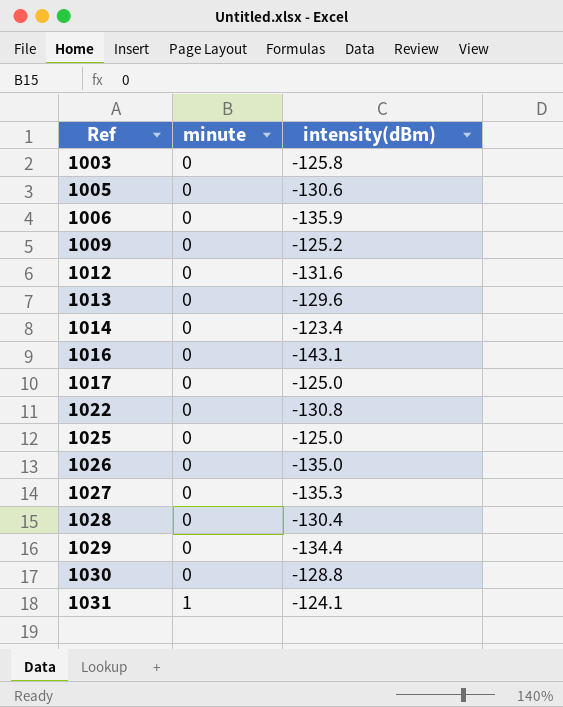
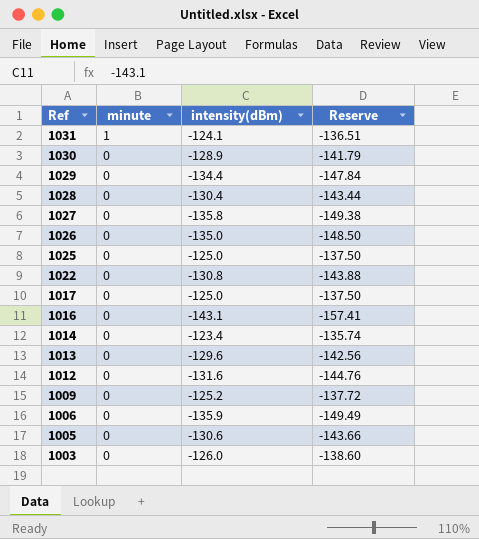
row order: Ref ascending -> Ref descending
column Reserve | formula: none -> [intensity(dBm)] * 1.1
1030 | intensity(dBm): -128.8 -> -128.9
1027 | intensity(dBm): -135.3 -> -135.8
1003 | intensity(dBm): -125.8 -> -126.0

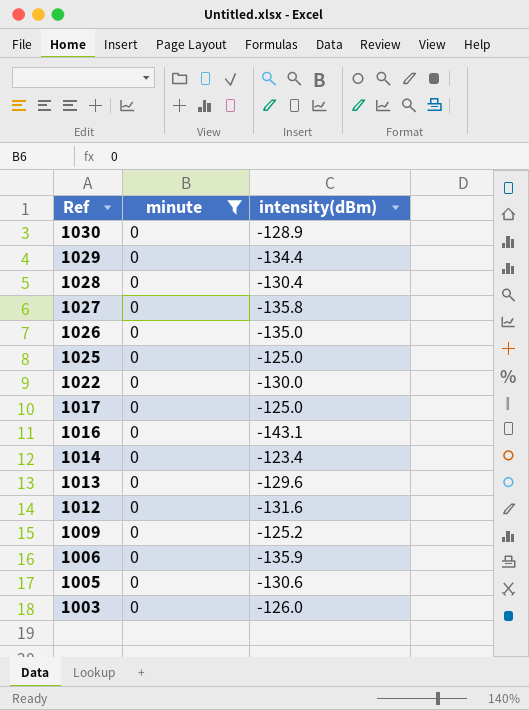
filter: none -> minute = 0
column Reserve | formula: [intensity(dBm)] * 1.1 -> none
1022 | intensity(dBm): -130.8 -> -130.0

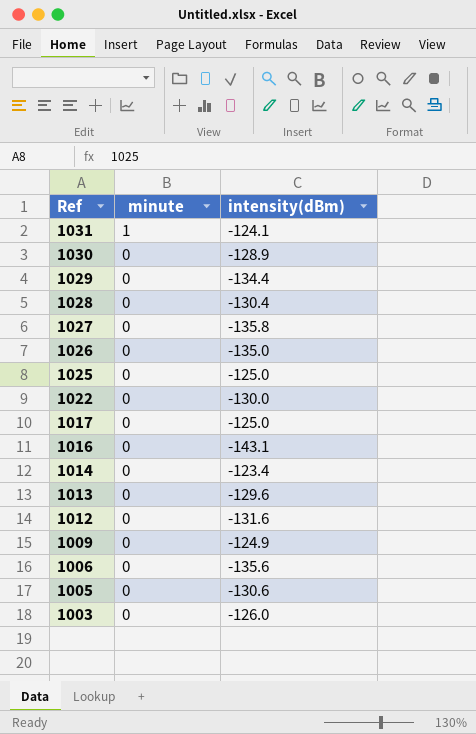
filter: minute = 0 -> none
1009 | intensity(dBm): -125.2 -> -124.9
1006 | intensity(dBm): -135.9 -> -135.6

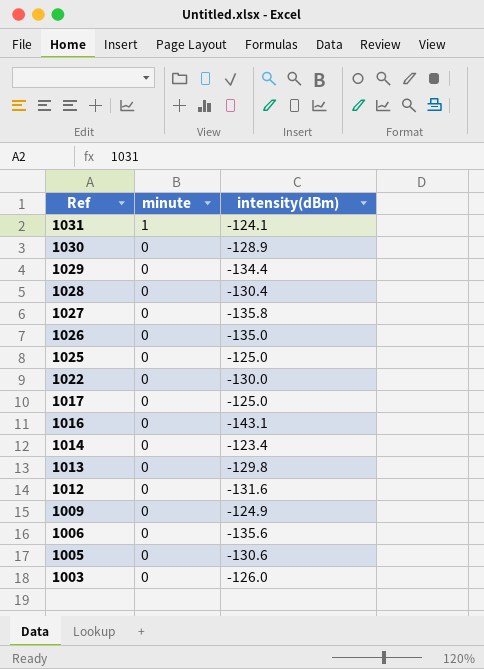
1013 | intensity(dBm): -129.6 -> -129.8

